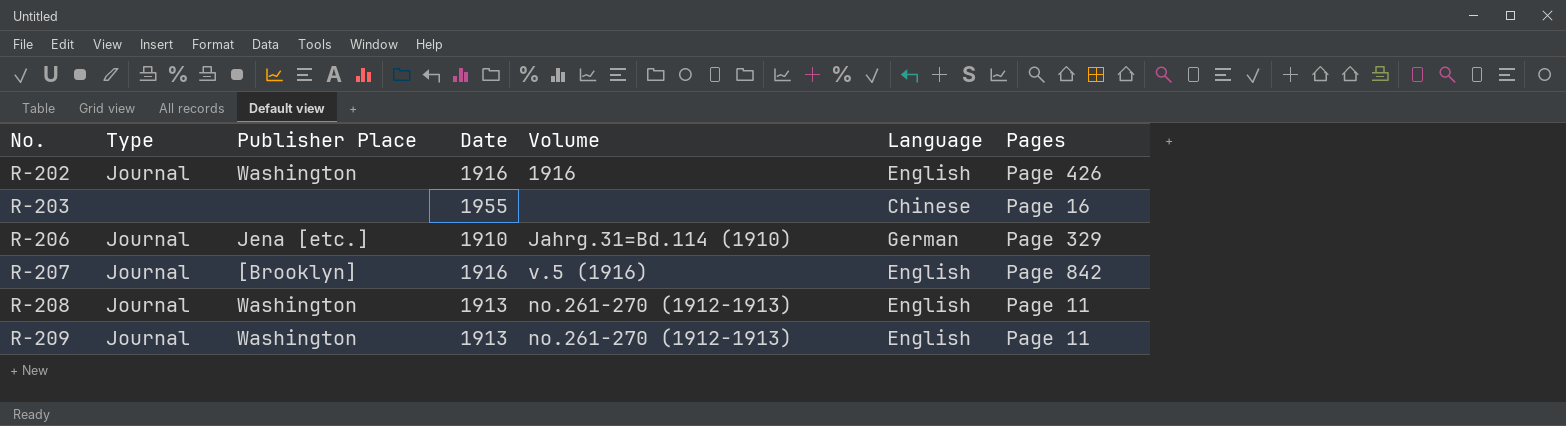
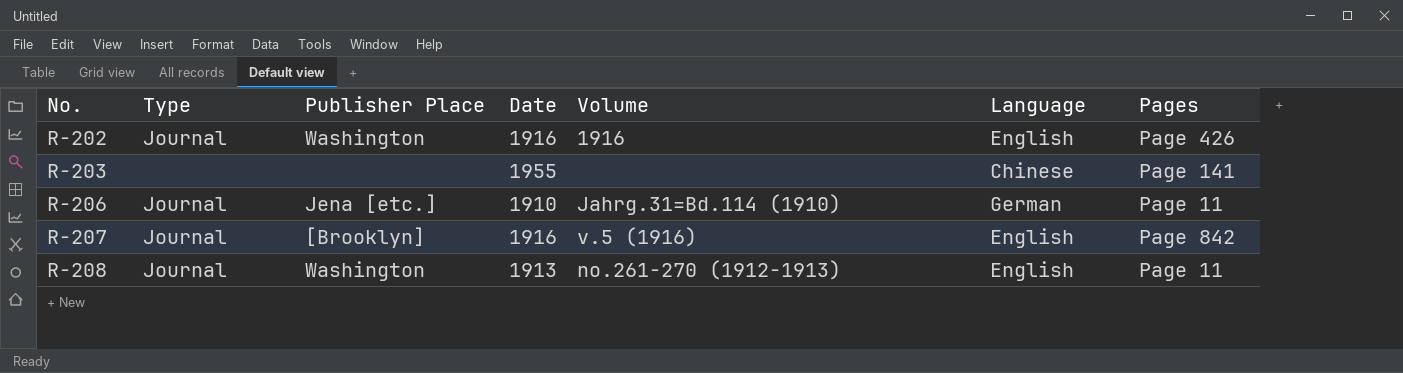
row R-209: Journal | Washington | 1913 | no.261-270 (1912-1913) | English | Page 11 -> none
R-203 | Pages: Page 16 -> Page 141
R-206 | Pages: Page 329 -> Page 11

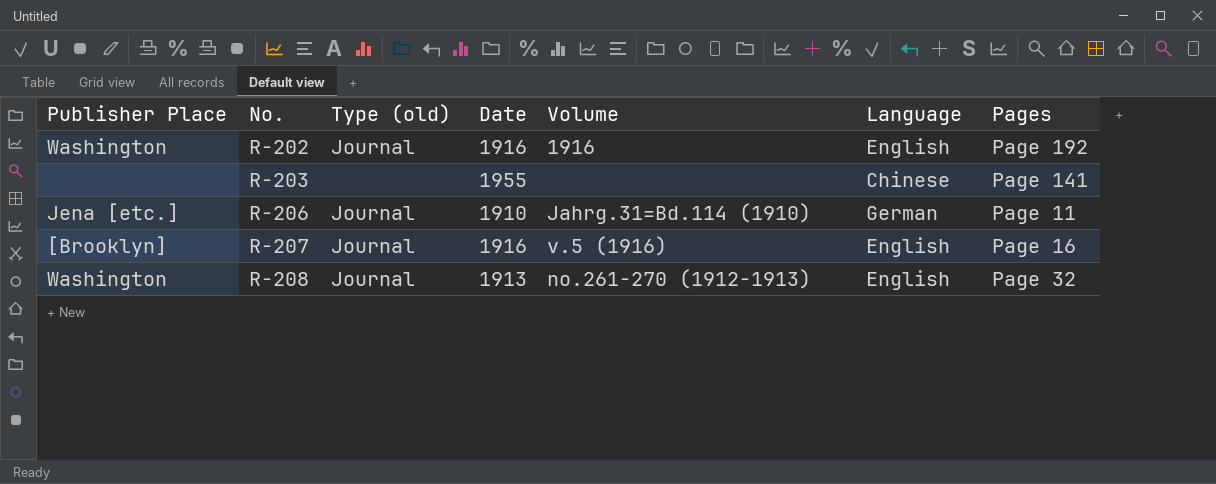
column Publisher Place | position: 3 -> 1
column name: Type -> Type (old)
R-202 | Pages: Page 426 -> Page 192
R-207 | Pages: Page 842 -> Page 16
R-208 | Pages: Page 11 -> Page 32

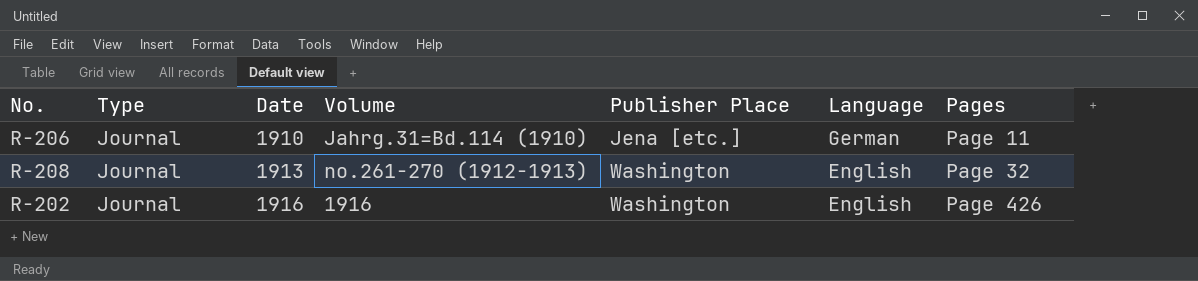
row order: No. ascending -> Date ascending
column name: Type (old) -> Type
column Publisher Place | position: 1 -> 5
row R-203: none | none | 1955 | none | Chinese | Page 141 -> none
row R-207: [Brooklyn] | Journal | 1916 | v.5 (1916) | English | Page 16 -> none
R-202 | Pages: Page 192 -> Page 426

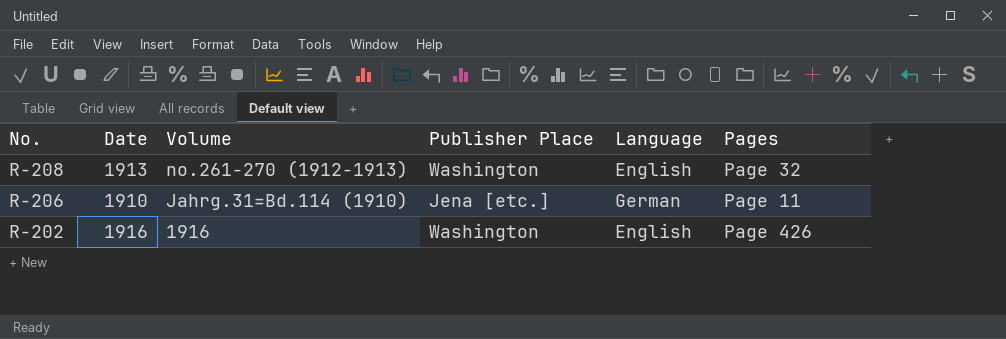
row order: Date ascending -> No. descending
column Type | position: 2 -> none

